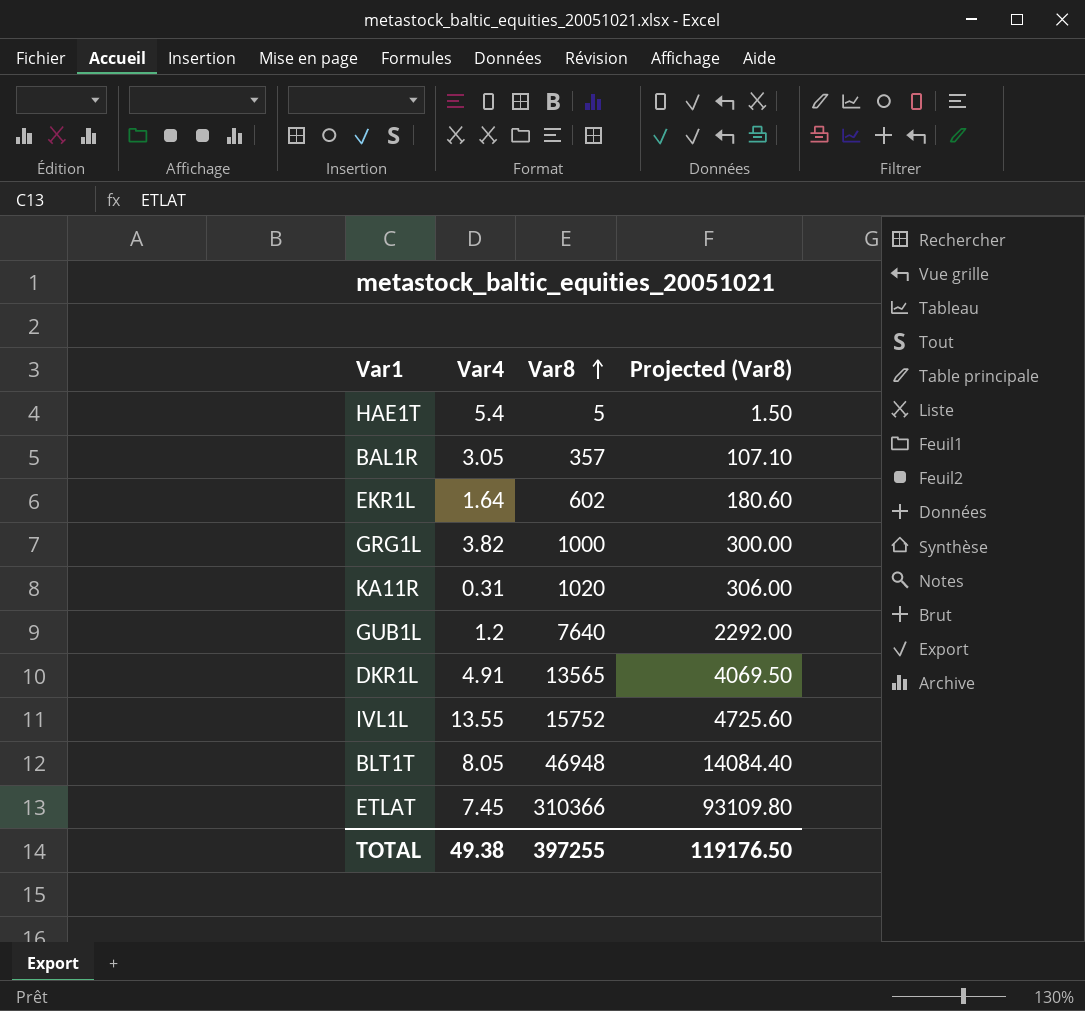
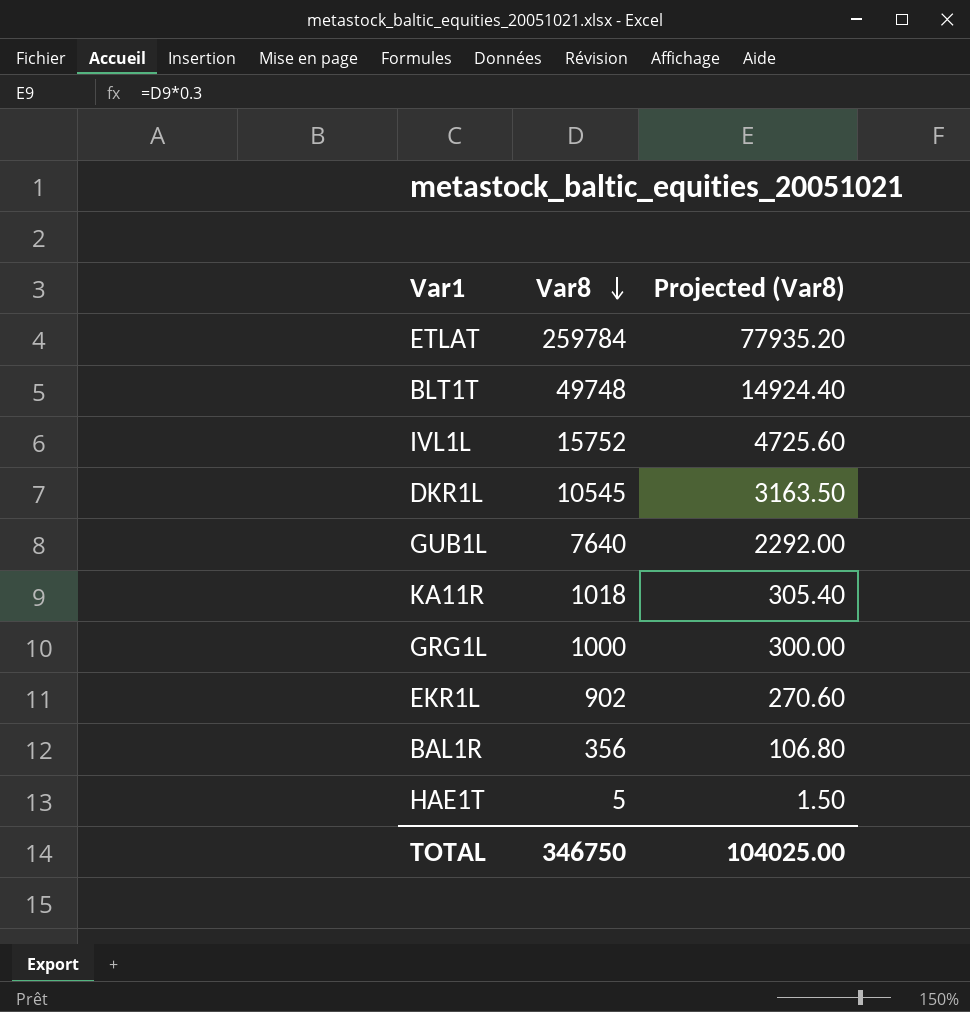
row order: Var8 ascending -> Var8 descending
column Var4 | position: 2 -> none
ETLAT | Var8: 310366 -> 259784
ETLAT | Projected (Var8): 93109.80 -> 77935.20
BLT1T | Var8: 46948 -> 49748
BLT1T | Projected (Var8): 14084.40 -> 14924.40
DKR1L | Var8: 13565 -> 10545
DKR1L | Projected (Var8): 4069.50 -> 3163.50
KA11R | Var8: 1020 -> 1018
KA11R | Projected (Var8): 306.00 -> 305.40
EKR1L | Var8: 602 -> 902
EKR1L | Projected (Var8): 180.60 -> 270.60
BAL1R | Var8: 357 -> 356
BAL1R | Projected (Var8): 107.10 -> 106.80
TOTAL | Var8: 397255 -> 346750
TOTAL | Projected (Var8): 119176.50 -> 104025.00

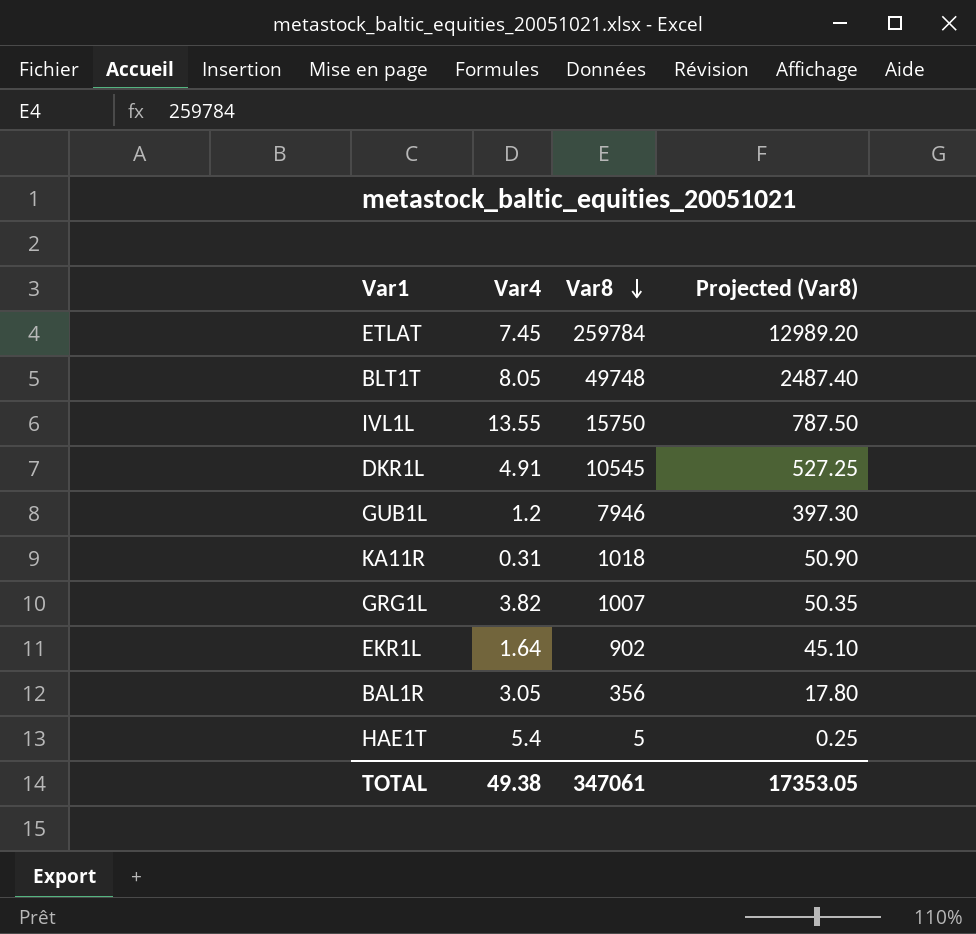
column Var4 | position: none -> 2
column Projected (Var8) | formula: [Var8] * 0.3 -> [Var8] * 0.05
IVL1L | Var8: 15752 -> 15750
GUB1L | Var8: 7640 -> 7946
GRG1L | Var8: 1000 -> 1007
TOTAL | Var8: 346750 -> 347061
TOTAL | Projected (Var8): 104025.00 -> 17353.05

